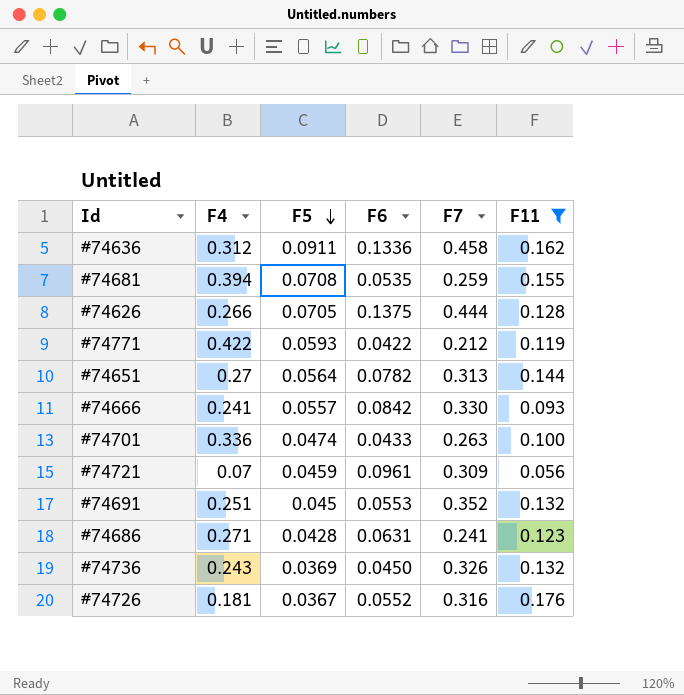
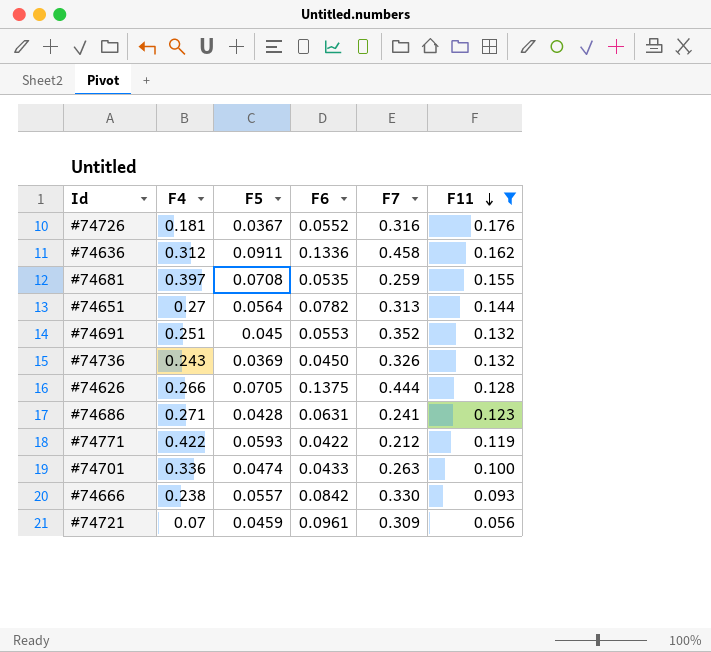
row order: F5 descending -> F11 descending
#74681 | F4: 0.394 -> 0.397
#74666 | F4: 0.241 -> 0.238

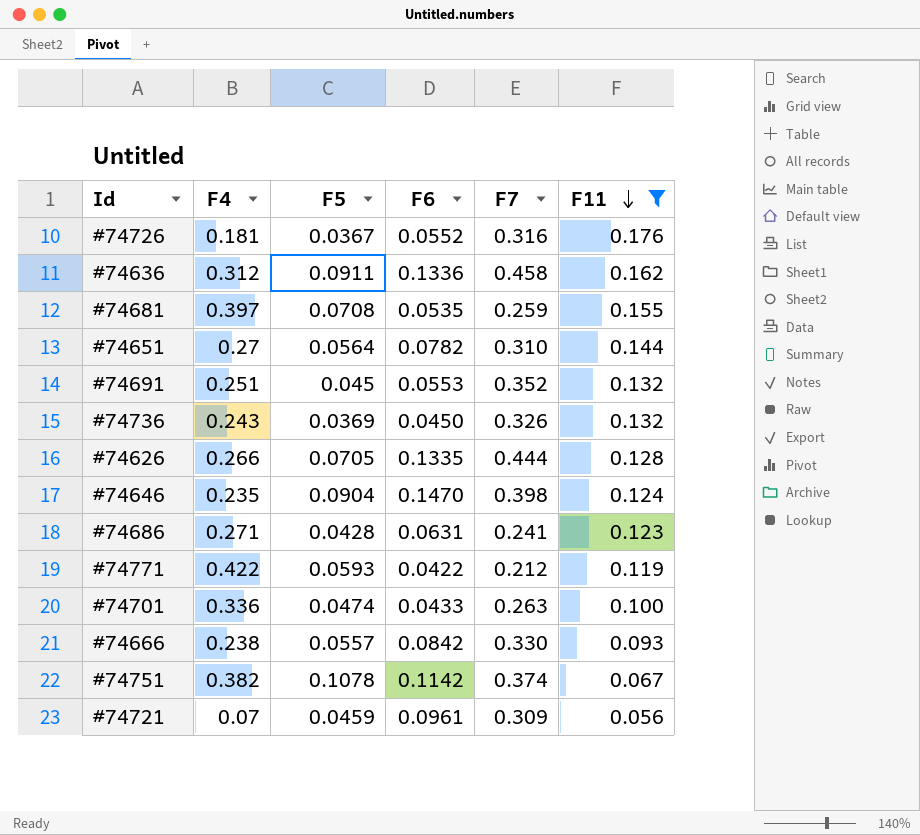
#74651 | F7: 0.313 -> 0.310
#74626 | F6: 0.1375 -> 0.1335
row #74646: none -> 0.235 | 0.0904 | 0.1470 | 0.398 | 0.124
row #74751: none -> 0.382 | 0.1078 | 0.1142 | 0.374 | 0.067

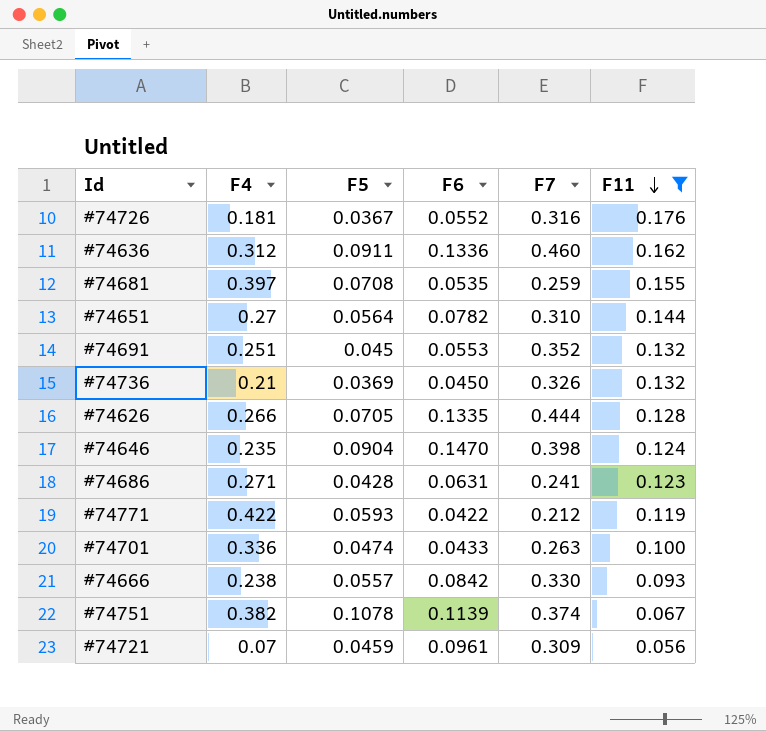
#74636 | F7: 0.458 -> 0.460
#74736 | F4: 0.243 -> 0.21
#74751 | F6: 0.1142 -> 0.1139

